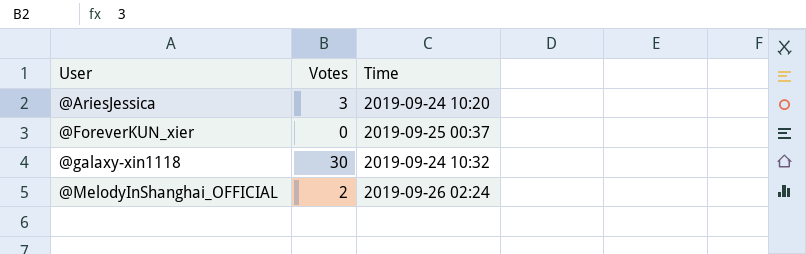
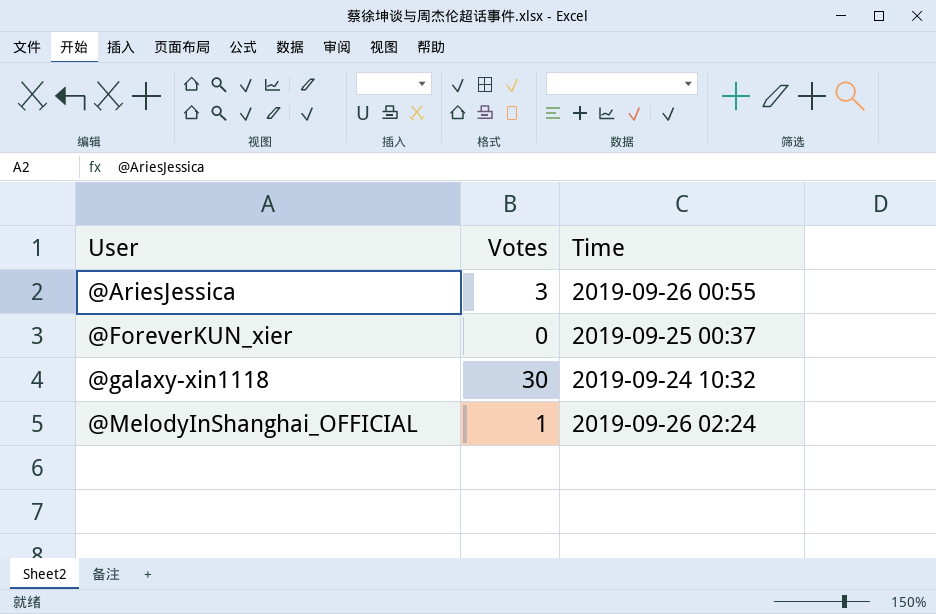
@AriesJessica | Time: 2019-09-24 10:20 -> 2019-09-26 00:55
@MelodyInShanghai_OFFICIAL | Votes: 2 -> 1

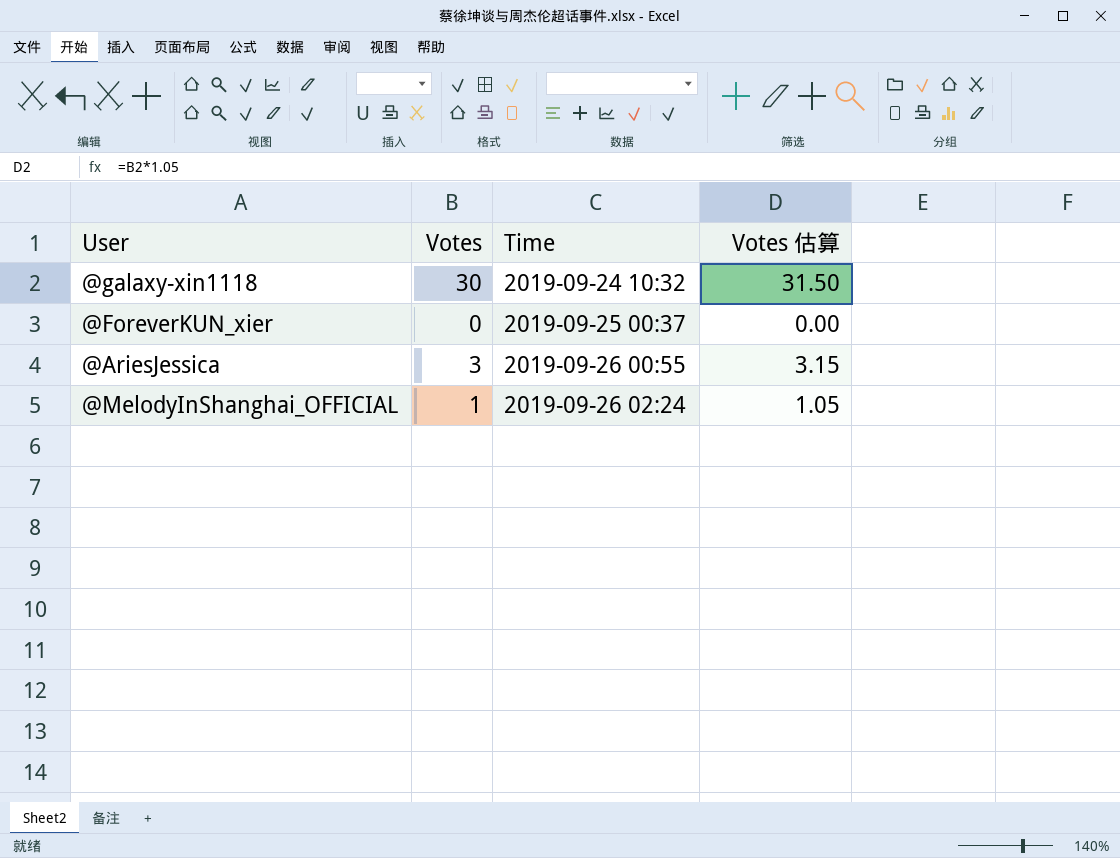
row order: User ascending -> Time ascending
column Votes 估算 | formula: none -> [Votes] * 1.05

